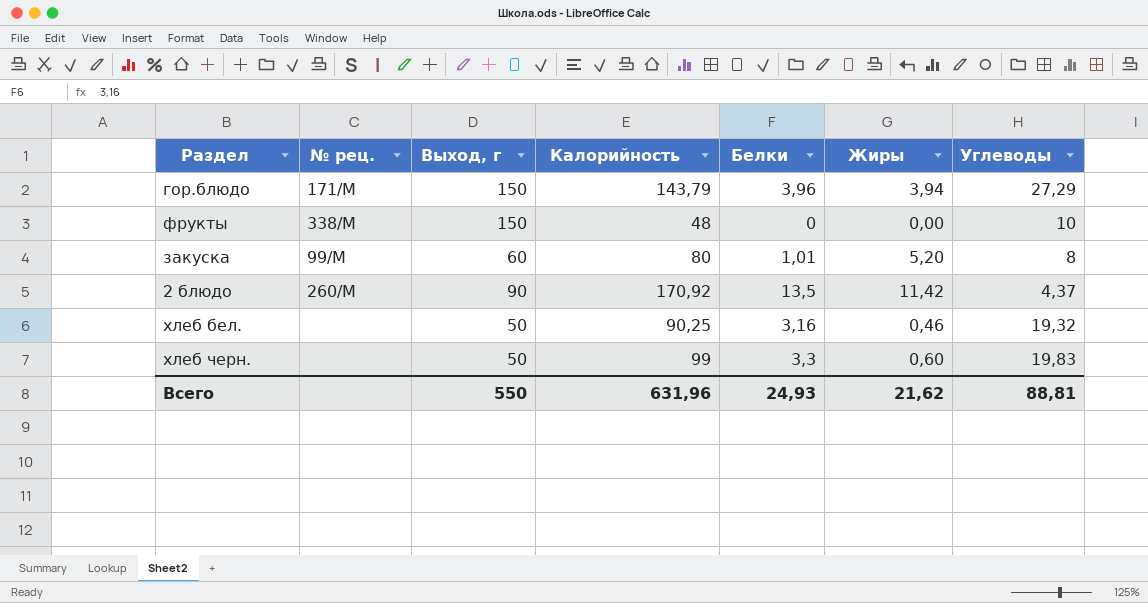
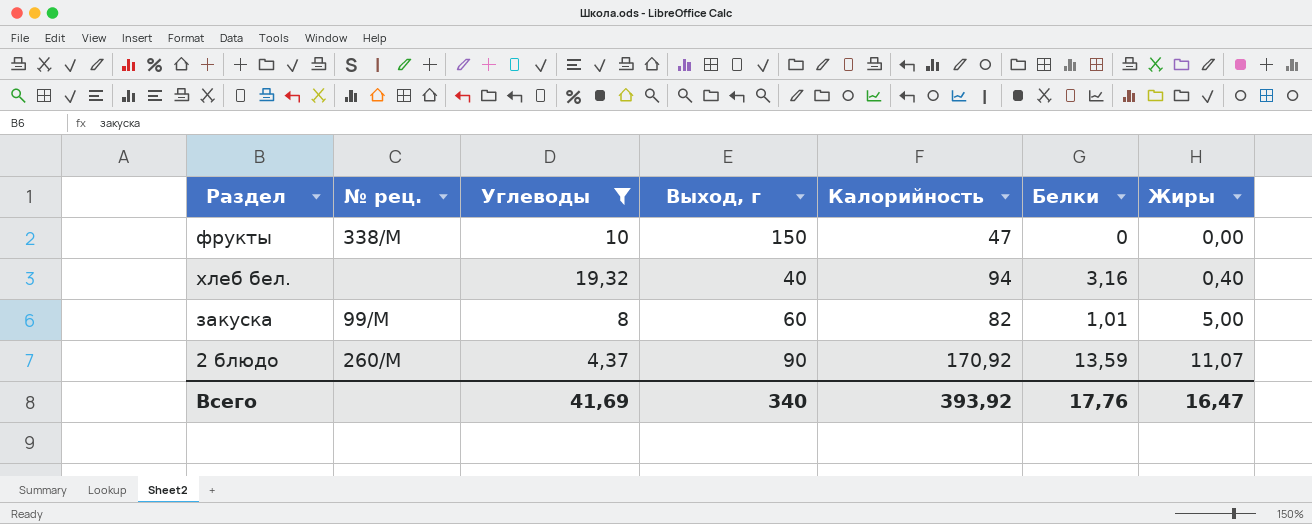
filter: none -> Углеводы <= 19,32
row order: none -> Жиры ascending
column Углеводы | position: 7 -> 3
фрукты | Калорийность: 48 -> 47
хлеб бел. | Выход, г: 50 -> 40
хлеб бел. | Калорийность: 90,25 -> 94
хлеб бел. | Жиры: 0,46 -> 0,40
закуска | Калорийность: 80 -> 82
закуска | Жиры: 5,20 -> 5,00
2 блюдо | Белки: 13,5 -> 13,59
2 блюдо | Жиры: 11,42 -> 11,07
Всего | Углеводы: 88,81 -> 41,69
Всего | Выход, г: 550 -> 340
Всего | Калорийность: 631,96 -> 393,92
Всего | Белки: 24,93 -> 17,76
Всего | Жиры: 21,62 -> 16,47

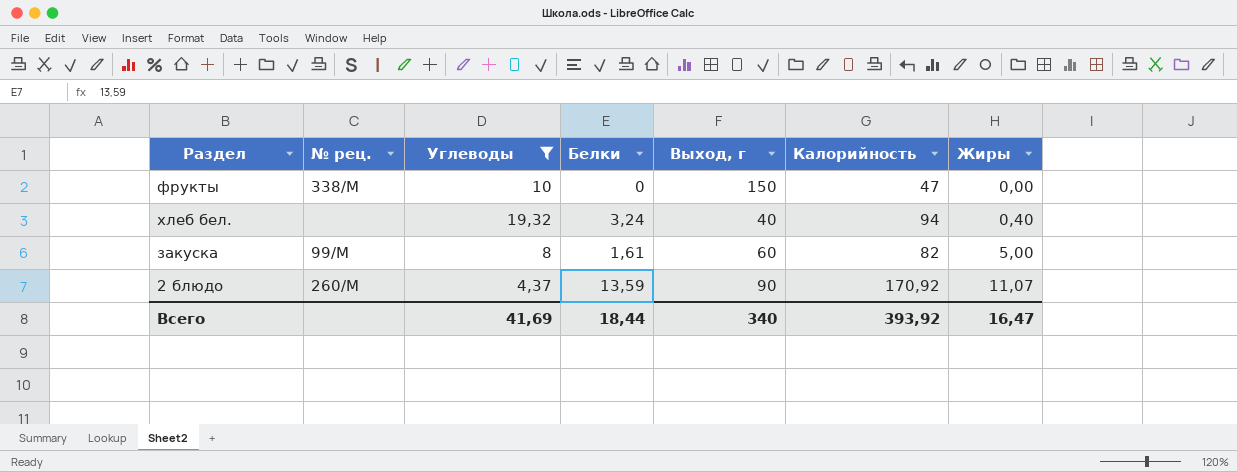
column Белки | position: 6 -> 4
хлеб бел. | Белки: 3,16 -> 3,24
закуска | Белки: 1,01 -> 1,61
Всего | Белки: 17,76 -> 18,44

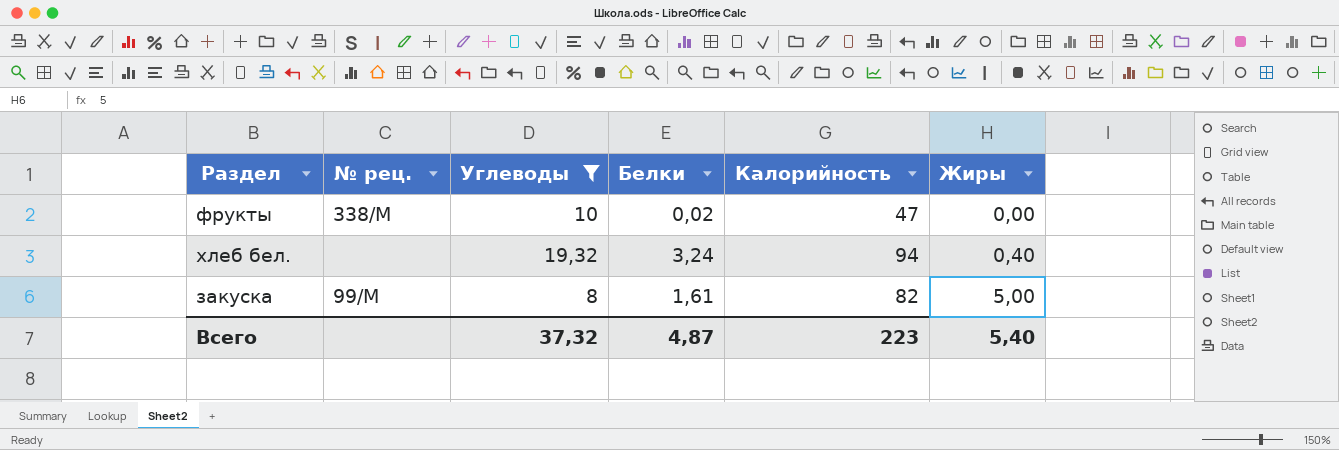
column Выход, г | position: 5 -> none
row 2 блюдо: 260/М | 4,37 | 13,59 | 90 | 170,92 | 11,07 -> none
фрукты | Белки: 0 -> 0,02
Всего | Углеводы: 41,69 -> 37,32
Всего | Белки: 18,44 -> 4,87
Всего | Калорийность: 393,92 -> 223
Всего | Жиры: 16,47 -> 5,40

